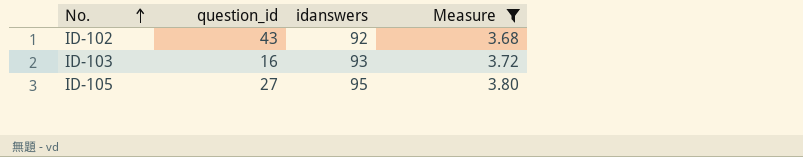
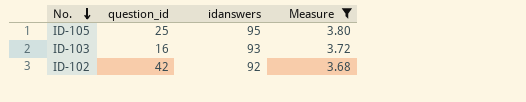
row order: No. ascending -> No. descending
ID-105 | question_id: 27 -> 25
ID-102 | question_id: 43 -> 42

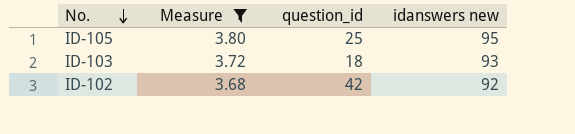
column Measure | position: 4 -> 2
column name: idanswers -> idanswers new
ID-103 | question_id: 16 -> 18

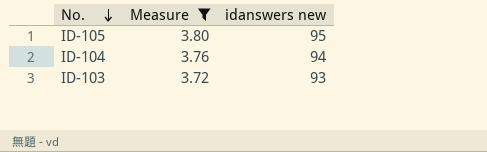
column question_id | position: 3 -> none
row ID-102: 3.68 | 42 | 92 -> none
row ID-104: none -> 3.76 | 94

